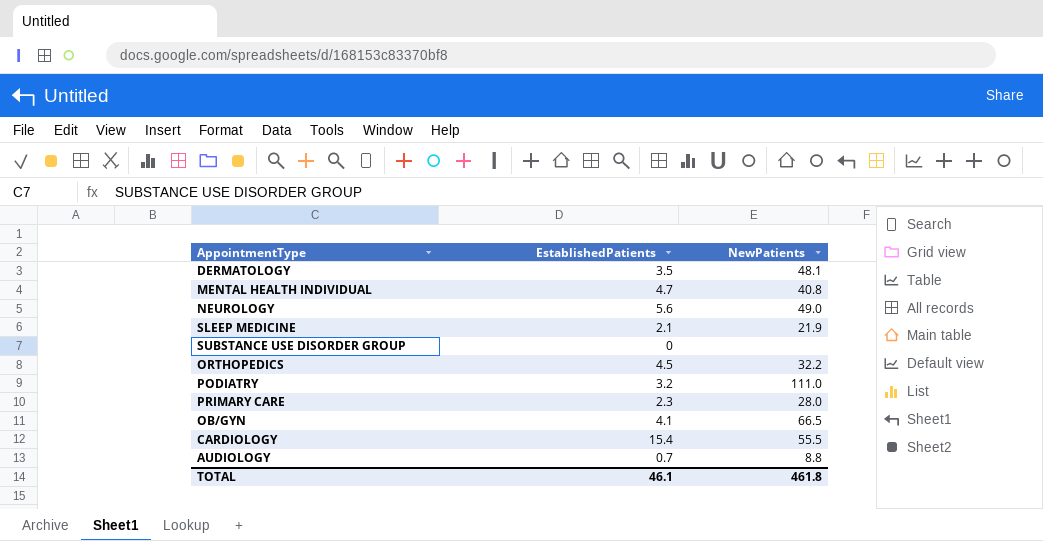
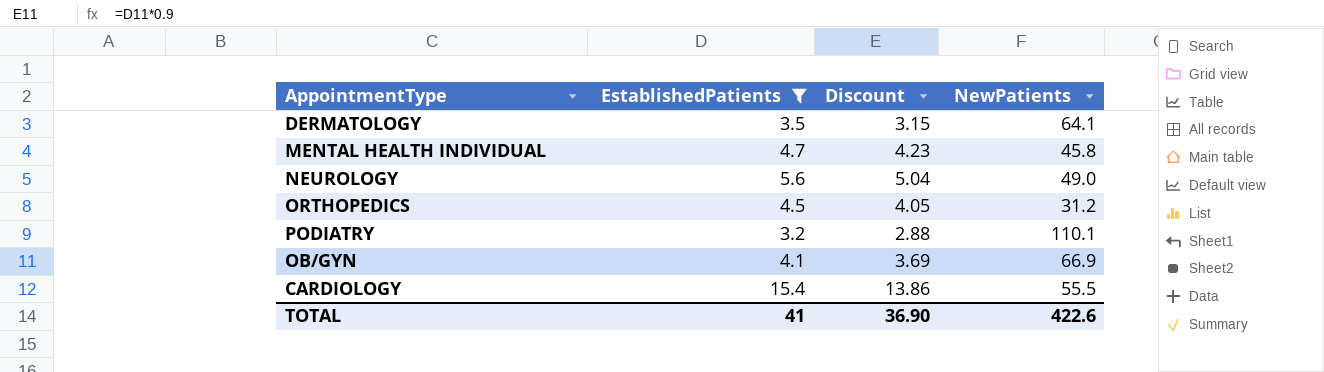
filter: none -> EstablishedPatients >= 3.2
column Discount | formula: none -> [EstablishedPatients] * 0.9
DERMATOLOGY | NewPatients: 48.1 -> 64.1
MENTAL HEALTH INDIVIDUAL | NewPatients: 40.8 -> 45.8
ORTHOPEDICS | NewPatients: 32.2 -> 31.2
PODIATRY | NewPatients: 111.0 -> 110.1
OB/GYN | NewPatients: 66.5 -> 66.9
TOTAL | EstablishedPatients: 46.1 -> 41
TOTAL | NewPatients: 461.8 -> 422.6

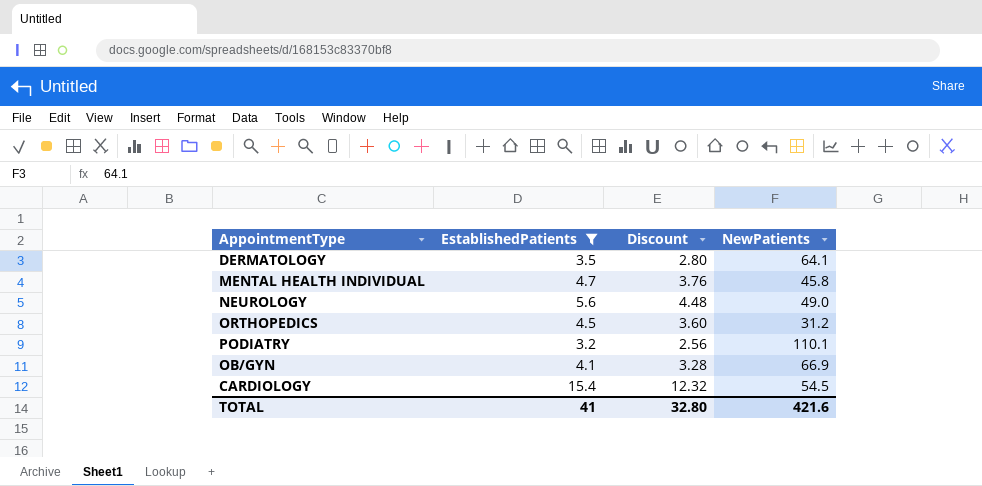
column Discount | formula: [EstablishedPatients] * 0.9 -> [EstablishedPatients] * 0.8
CARDIOLOGY | NewPatients: 55.5 -> 54.5
TOTAL | Discount: 36.90 -> 32.80
TOTAL | NewPatients: 422.6 -> 421.6

